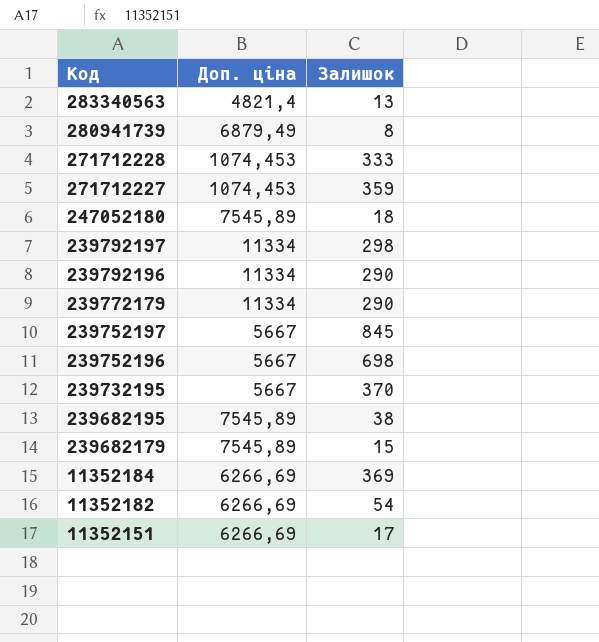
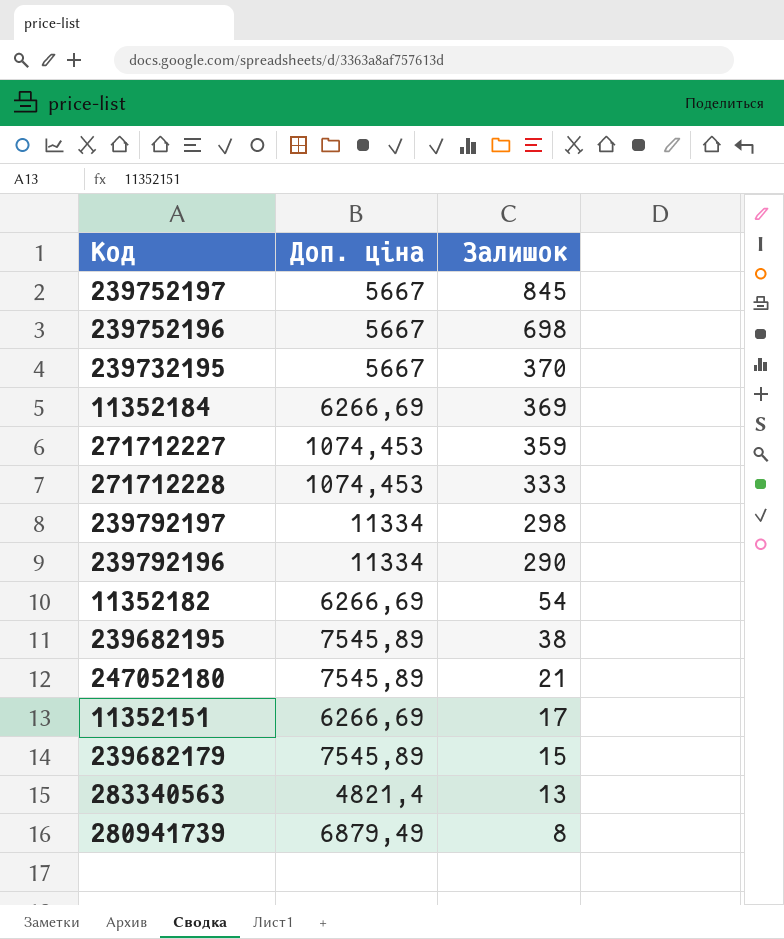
row order: Код descending -> Залишок descending
row 239772179: 11334 | 290 -> none
247052180 | Залишок: 18 -> 21

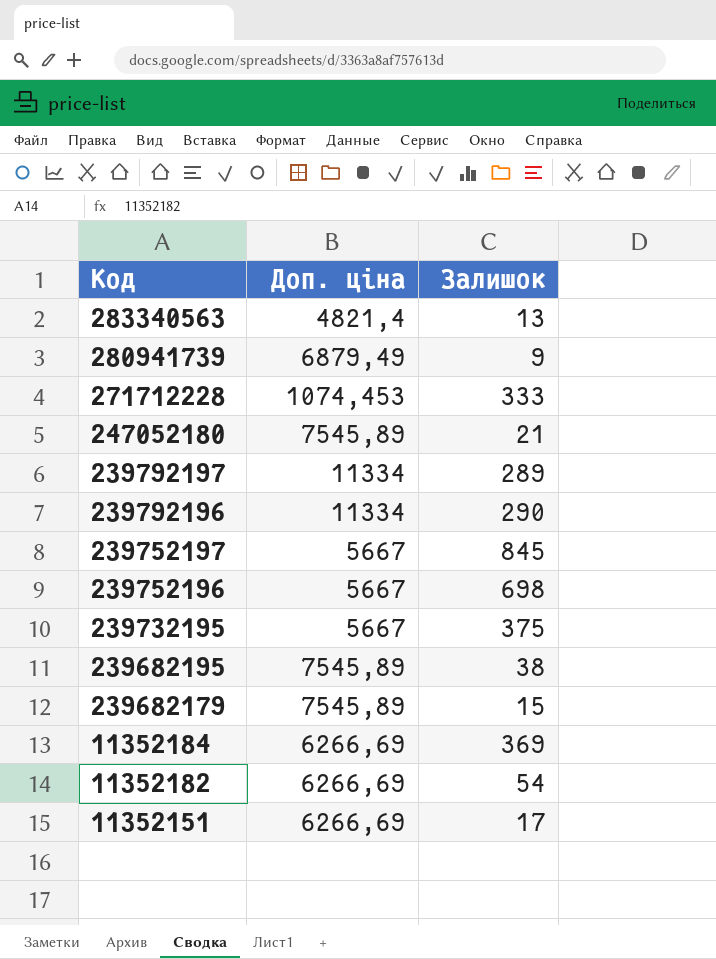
row order: Залишок descending -> Код descending
row 271712227: 1074,453 | 359 -> none
280941739 | Залишок: 8 -> 9
239792197 | Залишок: 298 -> 289
239732195 | Залишок: 370 -> 375

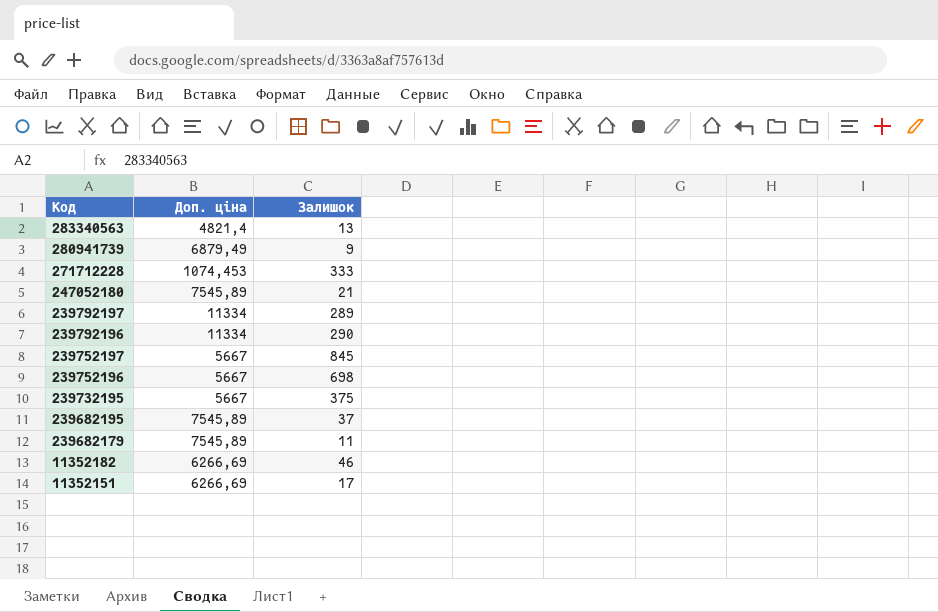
row 11352184: 6266,69 | 369 -> none
239682195 | Залишок: 38 -> 37
239682179 | Залишок: 15 -> 11
11352182 | Залишок: 54 -> 46

